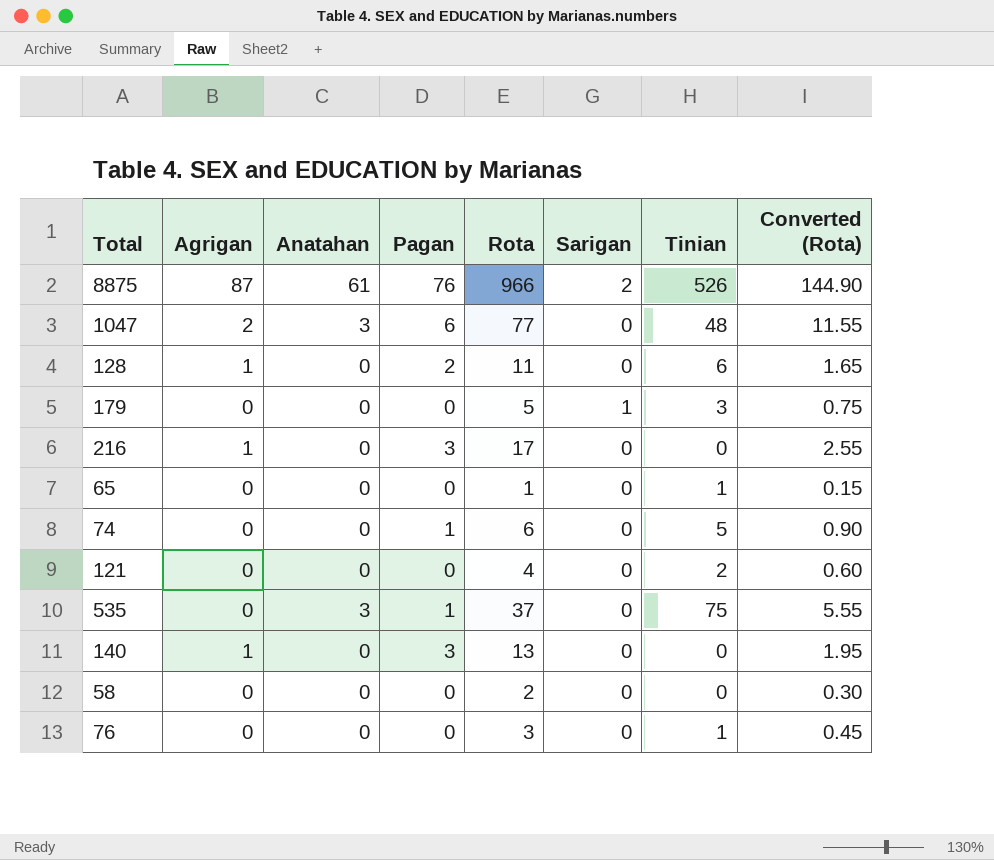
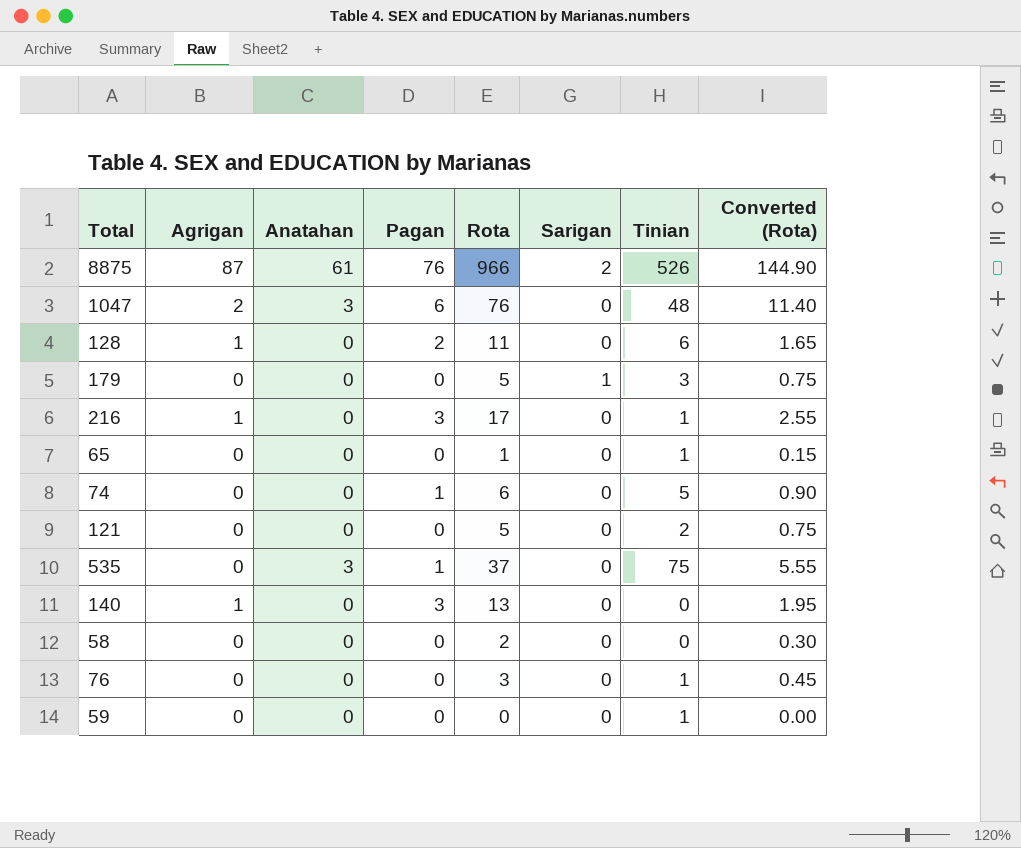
1047 | Rota: 77 -> 76
1047 | Converted (Rota): 11.55 -> 11.40
216 | Tinian: 0 -> 1
121 | Rota: 4 -> 5
121 | Converted (Rota): 0.60 -> 0.75
row 59: none -> 0 | 0 | 0 | 0 | 0 | 1 | 0.00

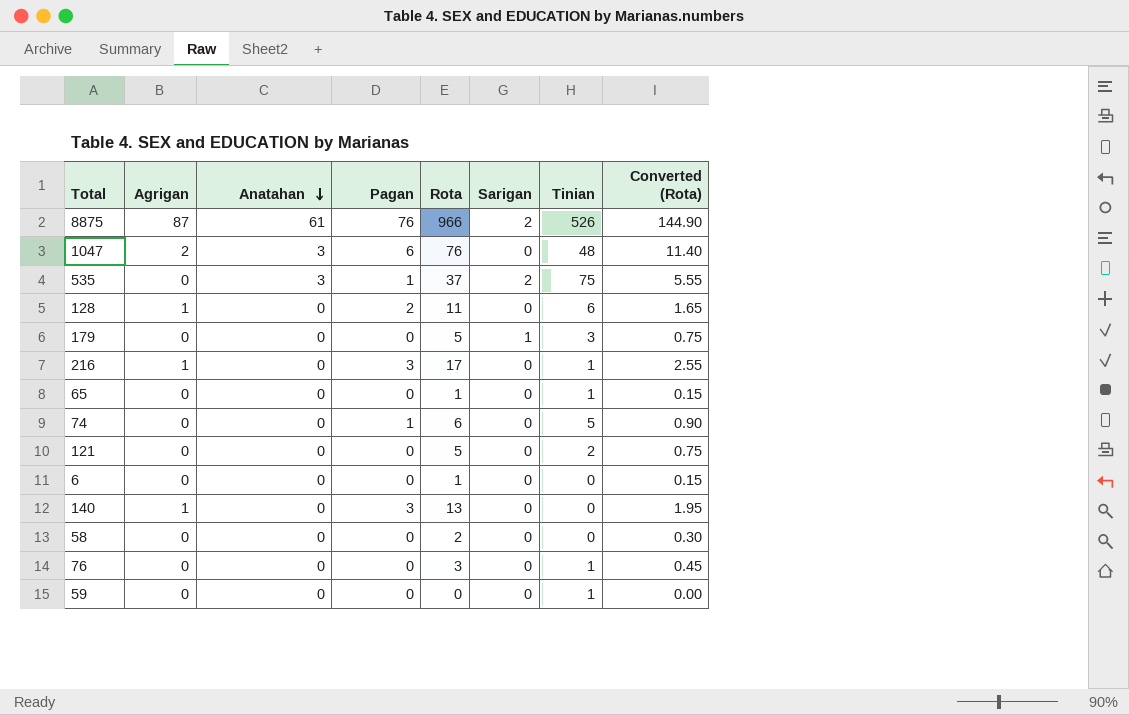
row order: none -> Anatahan descending
535 | Sarigan: 0 -> 2
row 6: none -> 0 | 0 | 0 | 1 | 0 | 0 | 0.15

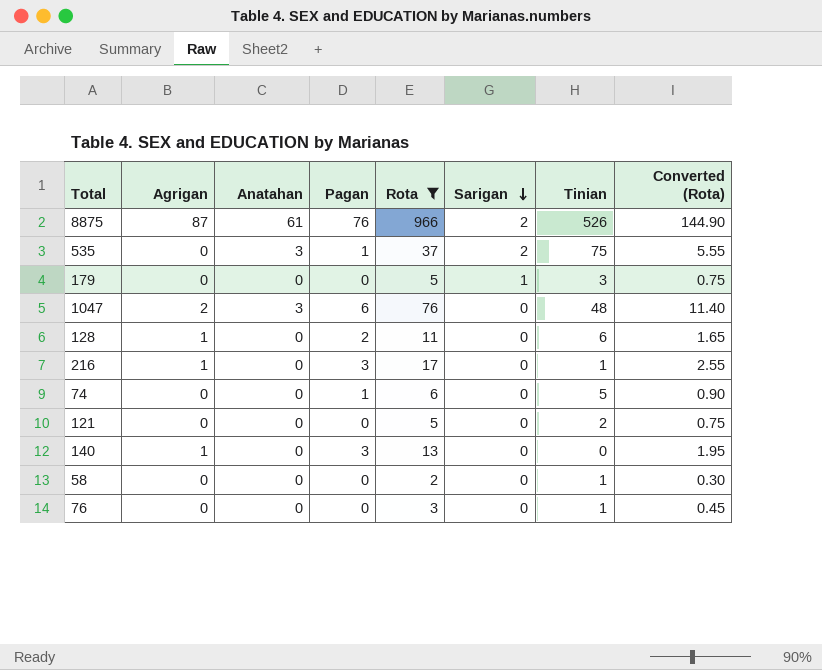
filter: none -> Rota >= 2
row order: Anatahan descending -> Sarigan descending
58 | Tinian: 0 -> 1

